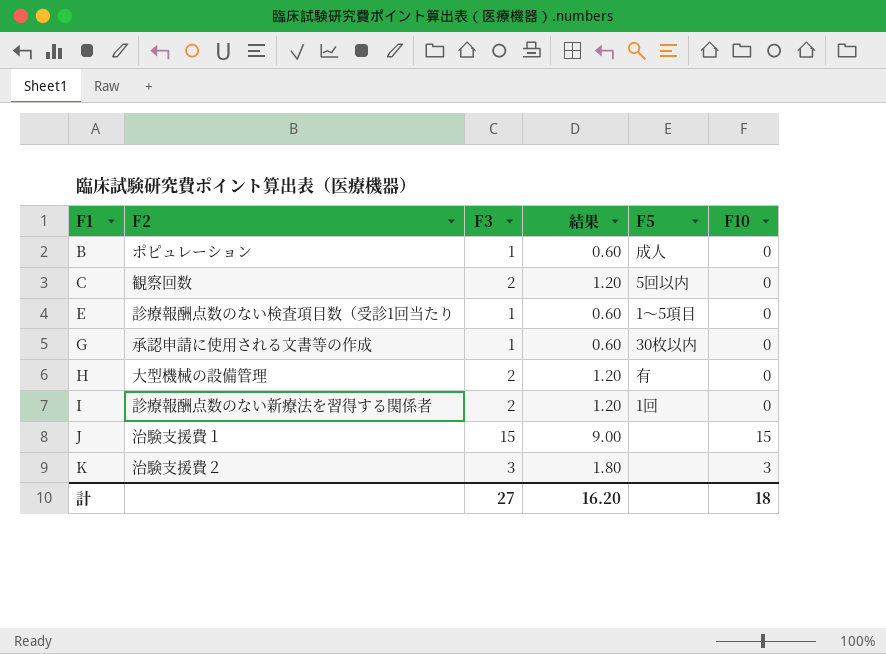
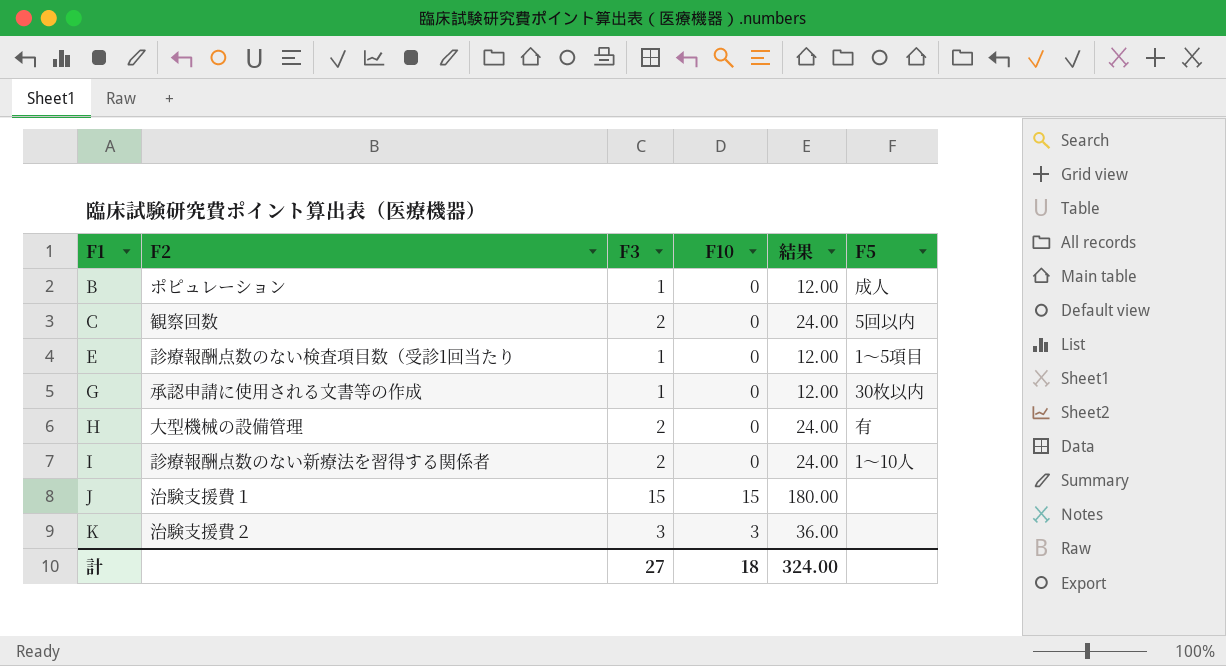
column F10 | position: 6 -> 4
column 結果 | formula: [F3] * 0.6 -> [F3] * 12
I | F5: 1回 -> 1～10人
計 | 結果: 16.20 -> 324.00

